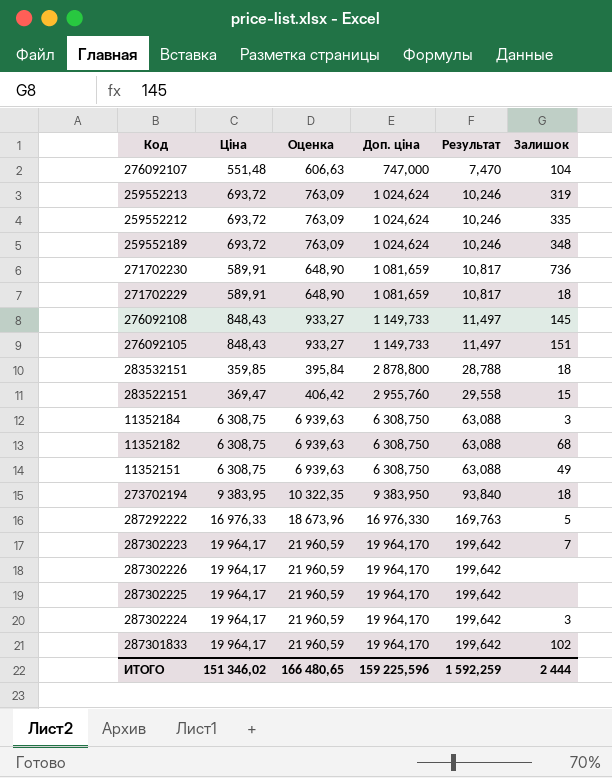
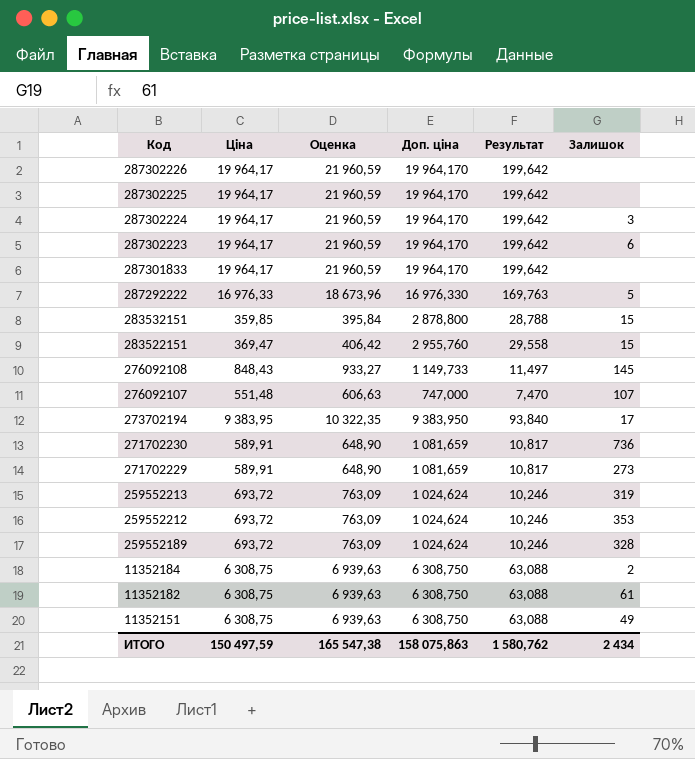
row order: Доп. ціна ascending -> Код descending
row 276092105: 848,43 | 933,27 | 1 149,733 | 11,497 | 151 -> none
287302223 | Залишок: 7 -> 6
287301833 | Залишок: 102 -> none
283532151 | Залишок: 18 -> 15
276092107 | Залишок: 104 -> 107
273702194 | Залишок: 18 -> 17
271702229 | Залишок: 18 -> 273
259552212 | Залишок: 335 -> 353
259552189 | Залишок: 348 -> 328
11352184 | Залишок: 3 -> 2
11352182 | Залишок: 68 -> 61
ИТОГО | Ціна: 151 346,02 -> 150 497,59
ИТОГО | Оценка: 166 480,65 -> 165 547,38
ИТОГО | Доп. ціна: 159 225,596 -> 158 075,863
ИТОГО | Результат: 1 592,259 -> 1 580,762
ИТОГО | Залишок: 2 444 -> 2 434

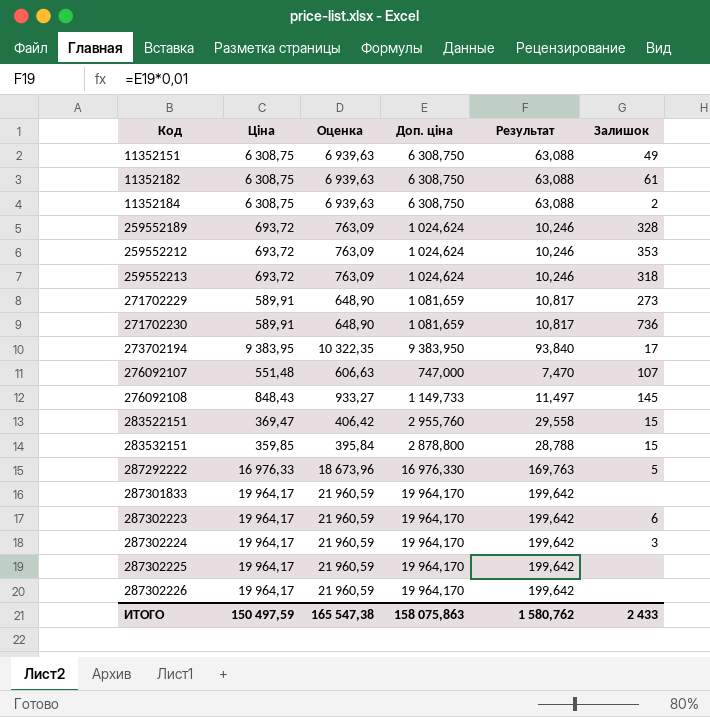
row order: Код descending -> Код ascending
259552213 | Залишок: 319 -> 318
ИТОГО | Залишок: 2 434 -> 2 433

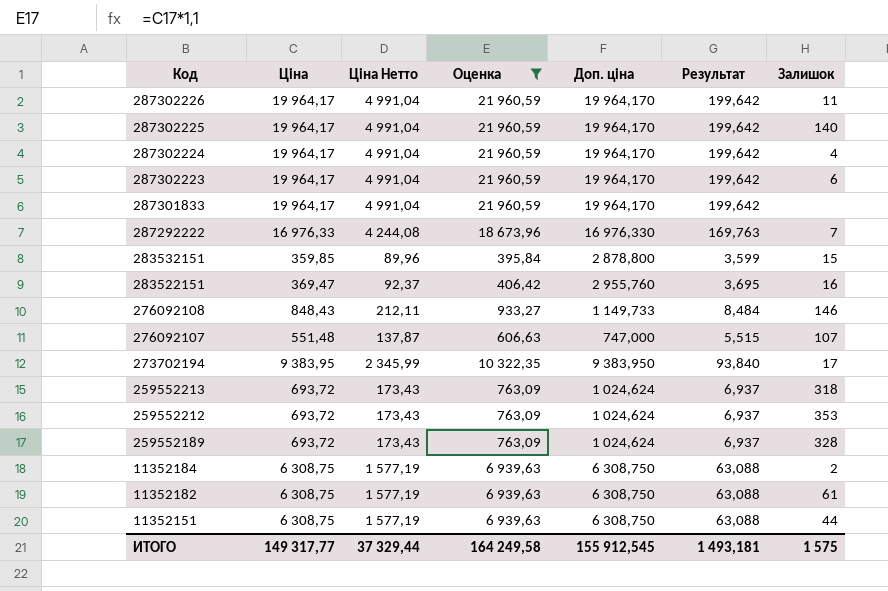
filter: none -> Оценка != 648,90
row order: Код ascending -> Код descending
column Ціна Нетто | formula: none -> [Ціна] * 0,25
column Результат | formula: [Доп. ціна] * 0,01 -> [Ціна] * 0,01
287302226 | Залишок: none -> 11
287302225 | Залишок: none -> 140
287302224 | Залишок: 3 -> 4
287292222 | Залишок: 5 -> 7
283522151 | Залишок: 15 -> 16
276092108 | Залишок: 145 -> 146
11352151 | Залишок: 49 -> 44
ИТОГО | Ціна: 150 497,59 -> 149 317,77
ИТОГО | Оценка: 165 547,38 -> 164 249,58
ИТОГО | Доп. ціна: 158 075,863 -> 155 912,545
ИТОГО | Результат: 1 580,762 -> 1 493,181
ИТОГО | Залишок: 2 433 -> 1 575

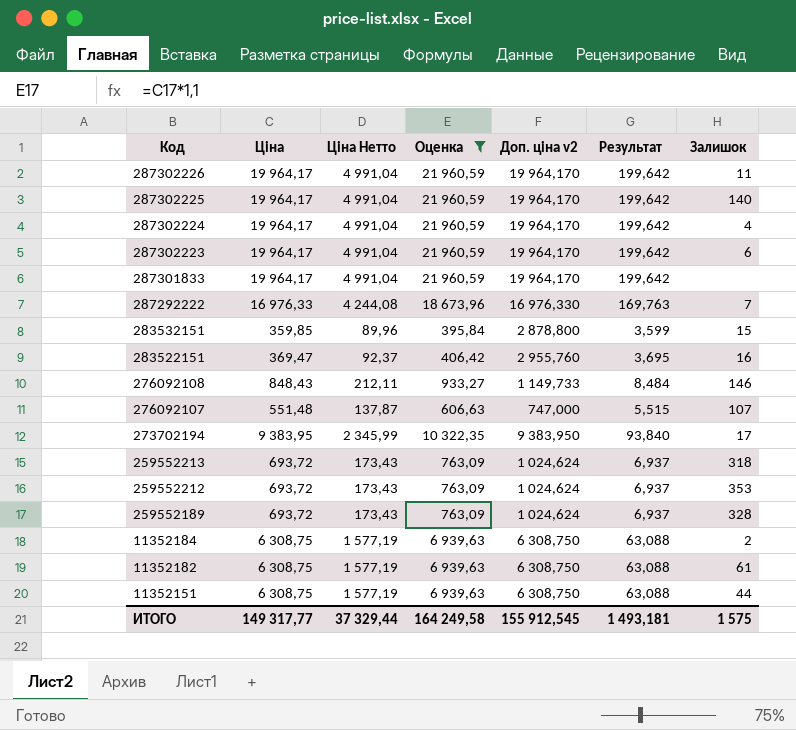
column name: Доп. ціна -> Доп. ціна v2

